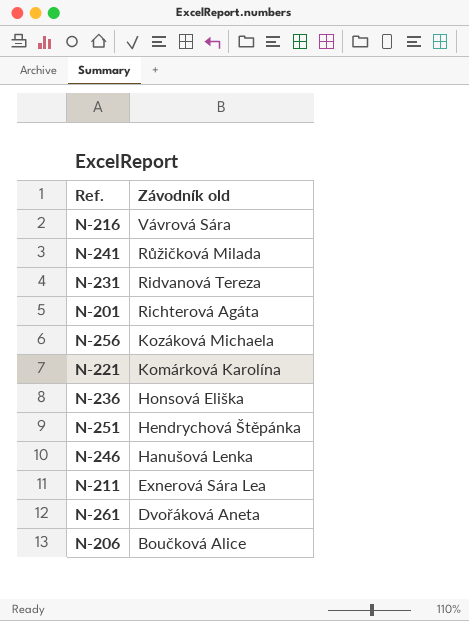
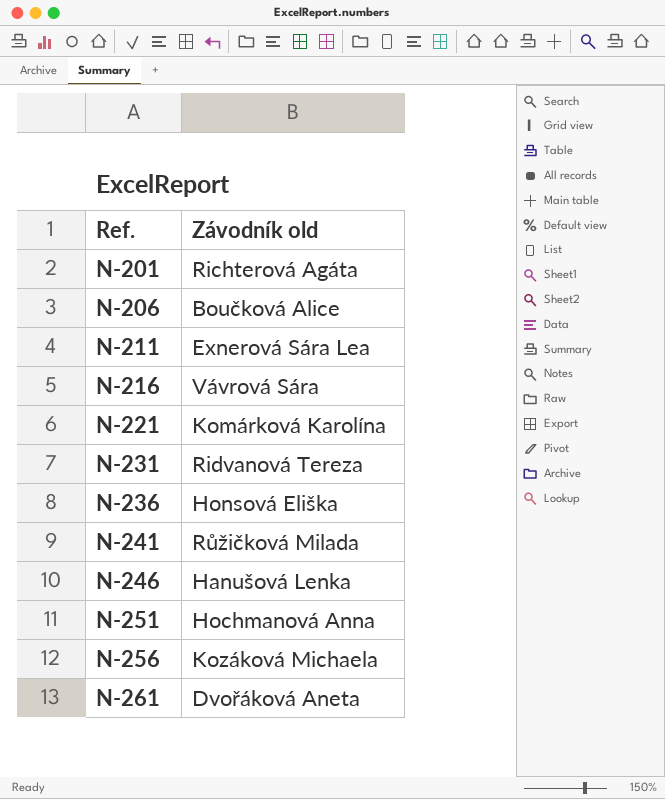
row order: Závodník old descending -> Ref. ascending
N-251 | Závodník old: Hendrychová Štěpánka -> Hochmanová Anna

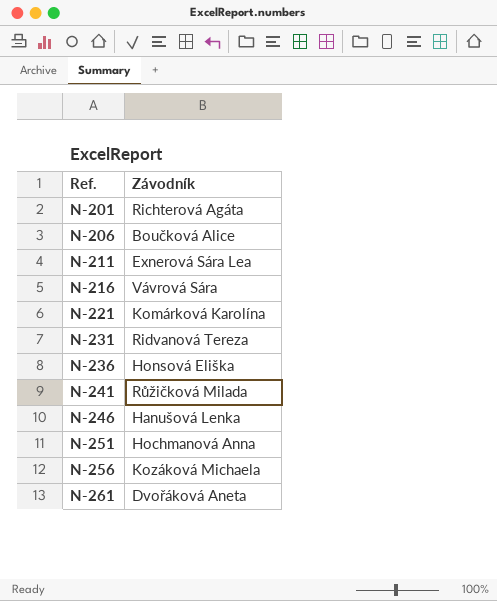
column name: Závodník old -> Závodník

